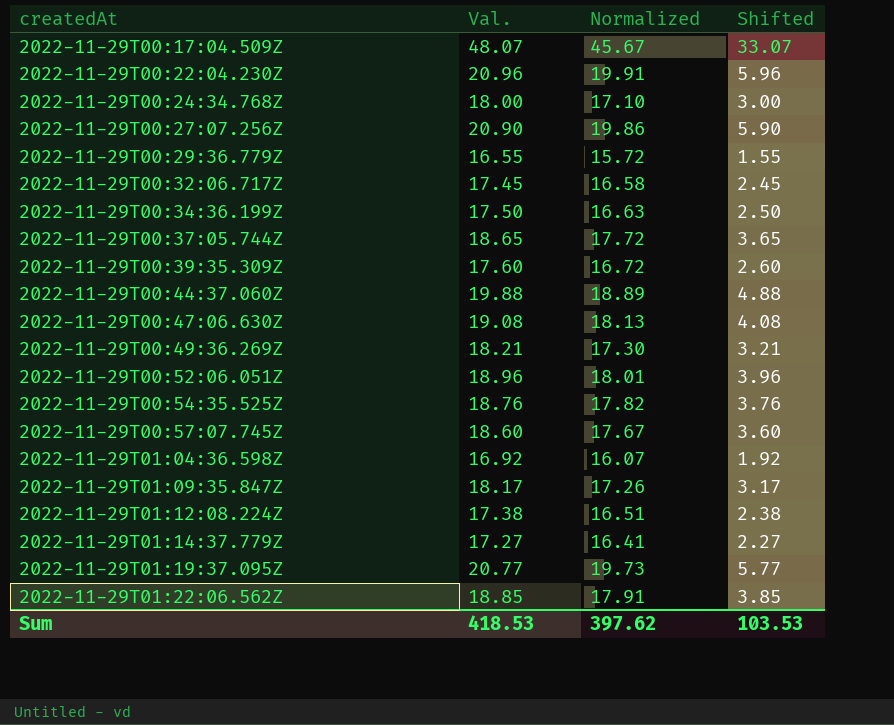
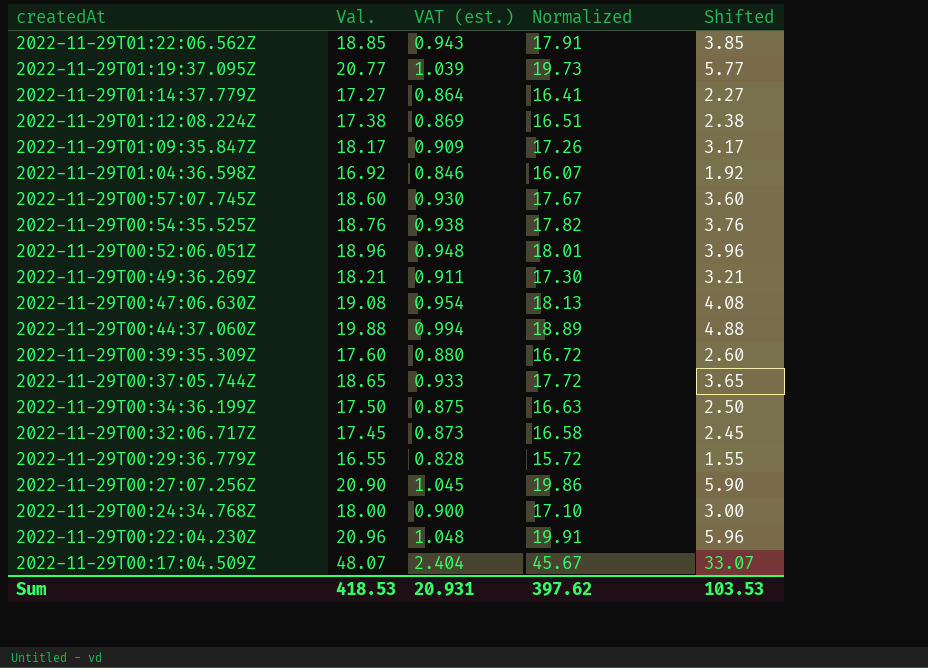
row order: createdAt ascending -> createdAt descending
column VAT (est.) | formula: none -> [Val.] * 0.05

